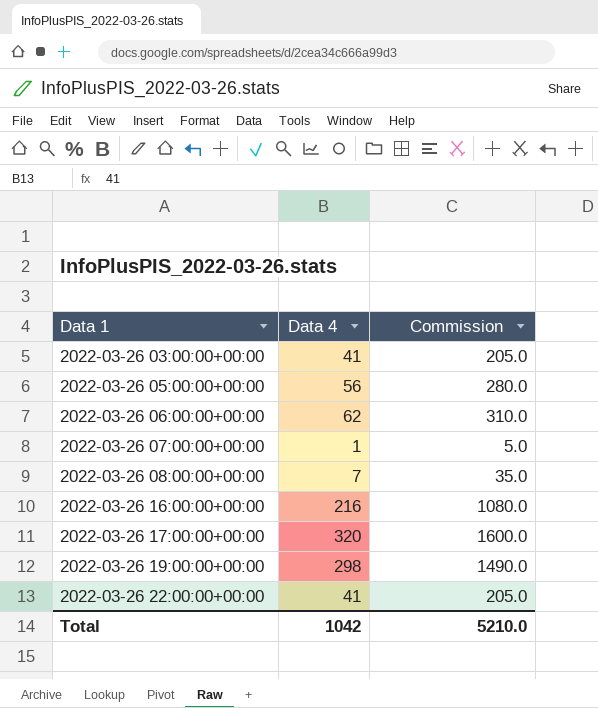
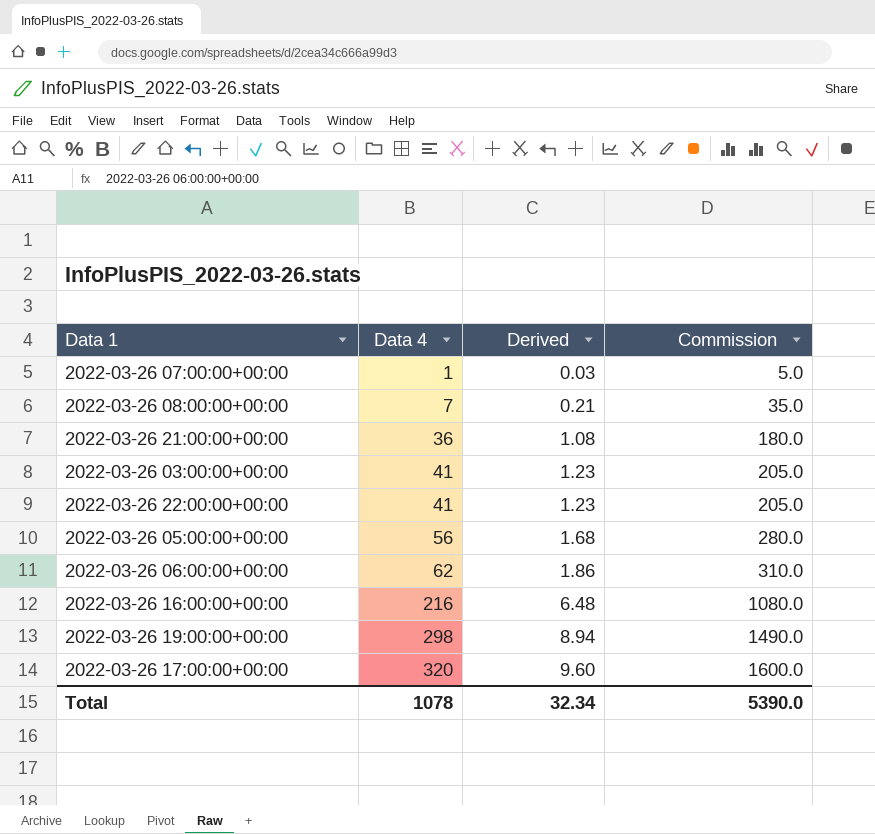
row order: Data 1 ascending -> Data 4 ascending
column Derived | formula: none -> [Data 4] * 0.03
row 2022-03-26 21:00:00+00:00: none -> 36 | 1.08 | 180.0
Total | Data 4: 1042 -> 1078
Total | Commission: 5210.0 -> 5390.0

